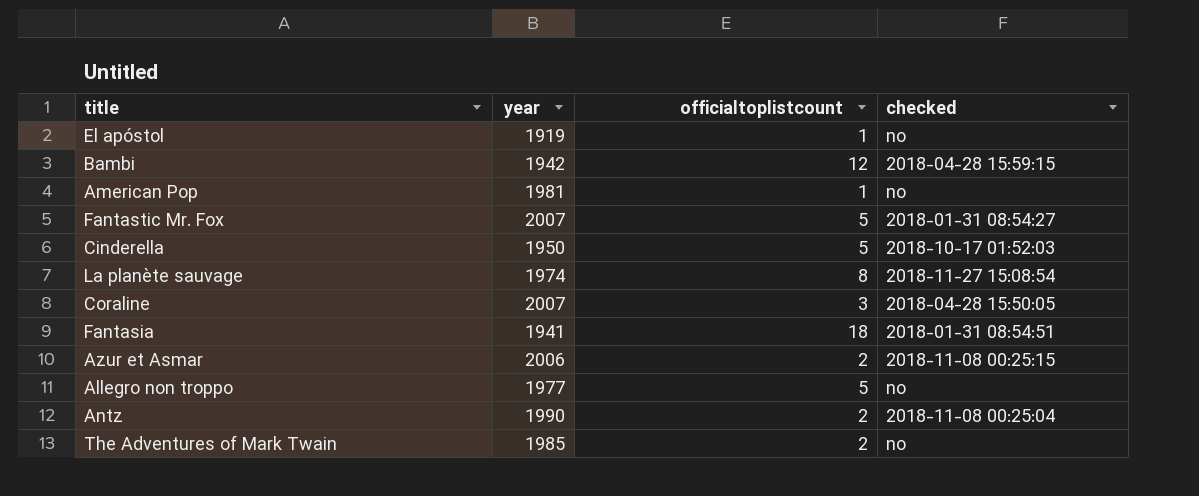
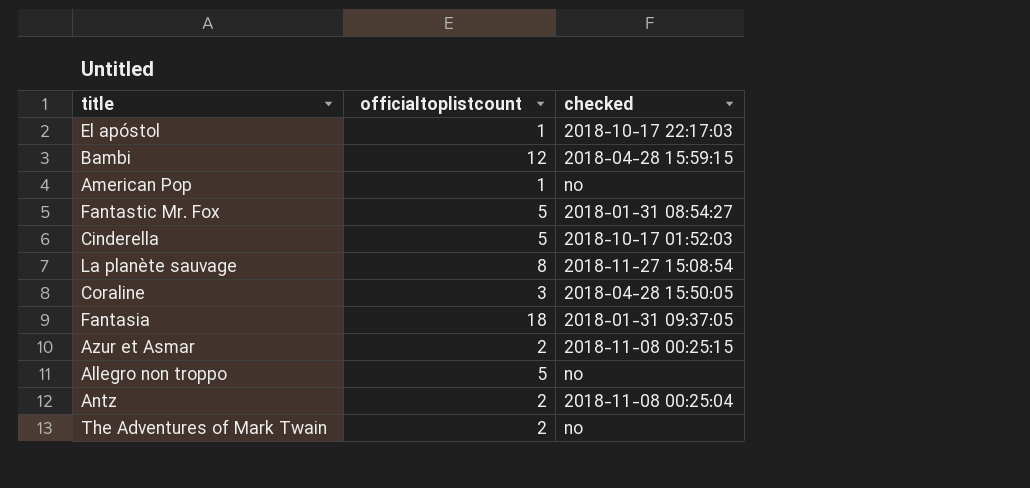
column year | position: 2 -> none
El apóstol | checked: no -> 2018-10-17 22:17:03
Fantasia | checked: 2018-01-31 08:54:51 -> 2018-01-31 09:37:05

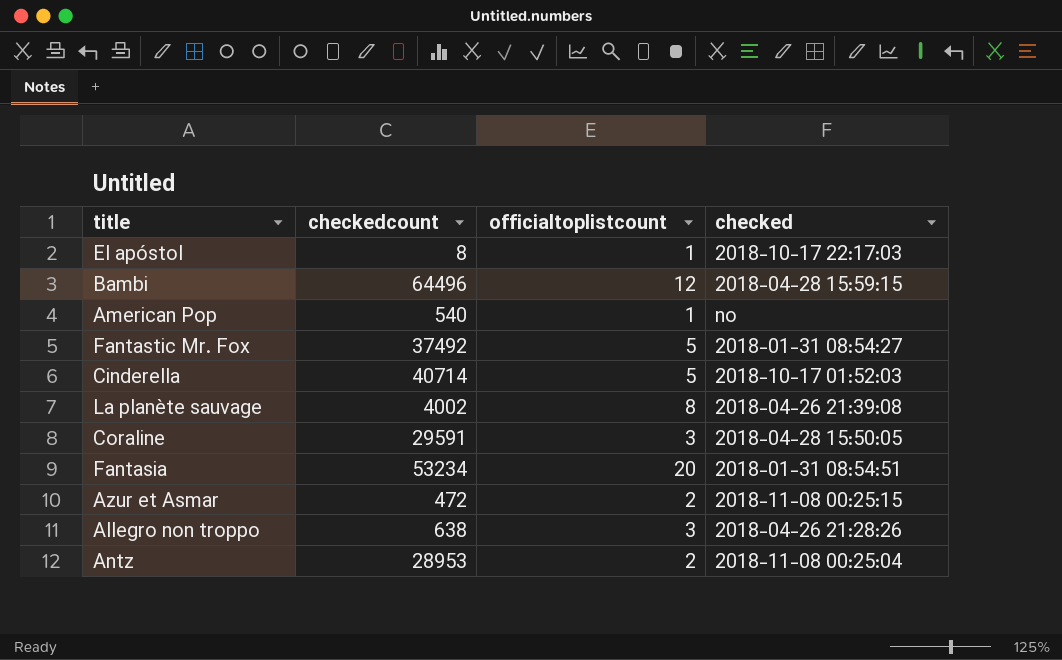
column checkedcount | position: none -> 2
row The Adventures of Mark Twain: 2 | no -> none
La planète sauvage | checked: 2018-11-27 15:08:54 -> 2018-04-26 21:39:08
Fantasia | officialtoplistcount: 18 -> 20
Fantasia | checked: 2018-01-31 09:37:05 -> 2018-01-31 08:54:51
Allegro non troppo | officialtoplistcount: 5 -> 3
Allegro non troppo | checked: no -> 2018-04-26 21:28:26

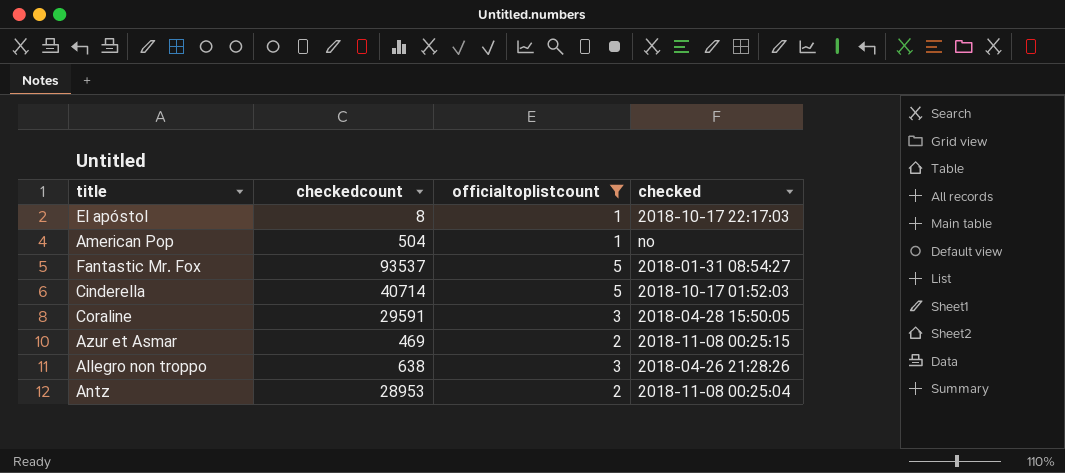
filter: none -> officialtoplistcount <= 5
American Pop | checkedcount: 540 -> 504
Fantastic Mr. Fox | checkedcount: 37492 -> 93537
Azur et Asmar | checkedcount: 472 -> 469

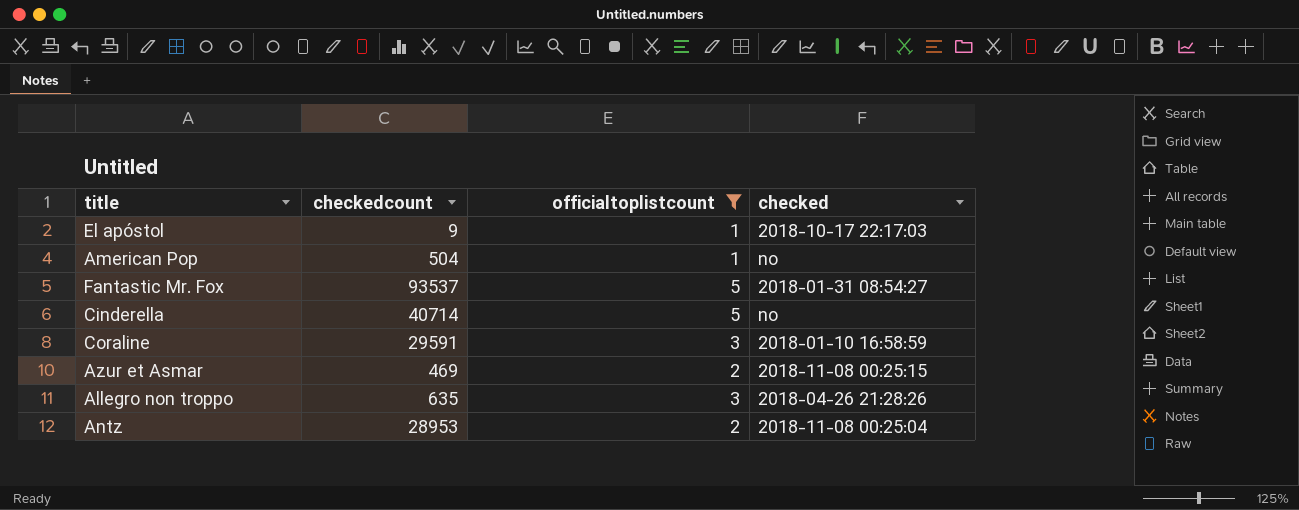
El apóstol | checkedcount: 8 -> 9
Cinderella | checked: 2018-10-17 01:52:03 -> no
Coraline | checked: 2018-04-28 15:50:05 -> 2018-01-10 16:58:59
Allegro non troppo | checkedcount: 638 -> 635

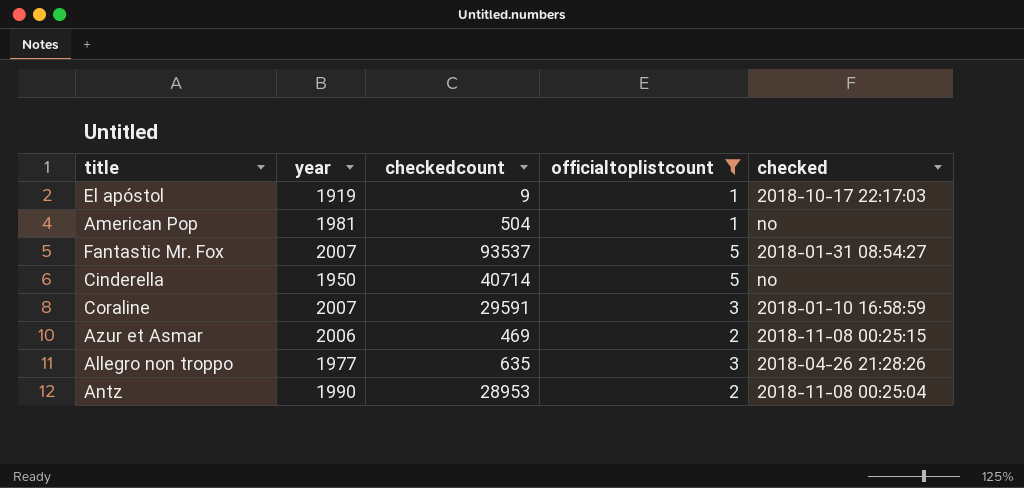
column year | position: none -> 2

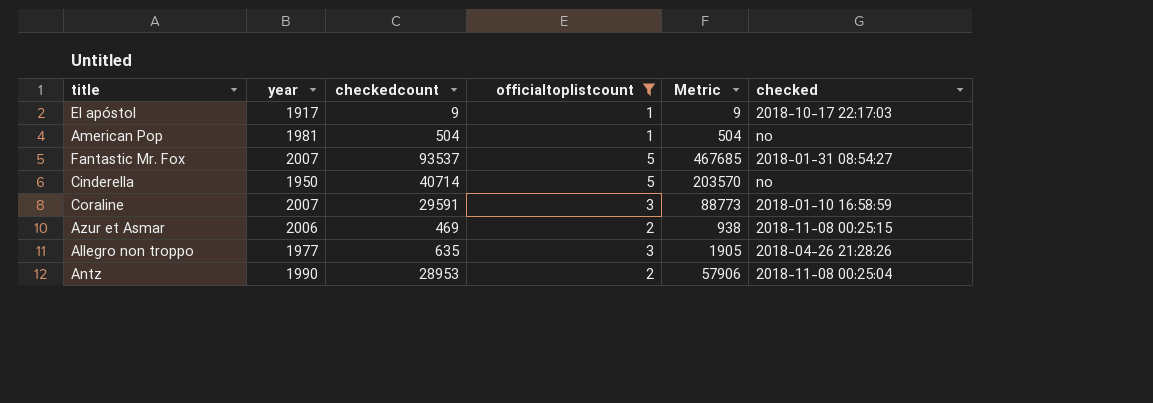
column Metric | formula: none -> [checkedcount] * [officialtoplistcount]
El apóstol | year: 1919 -> 1917

